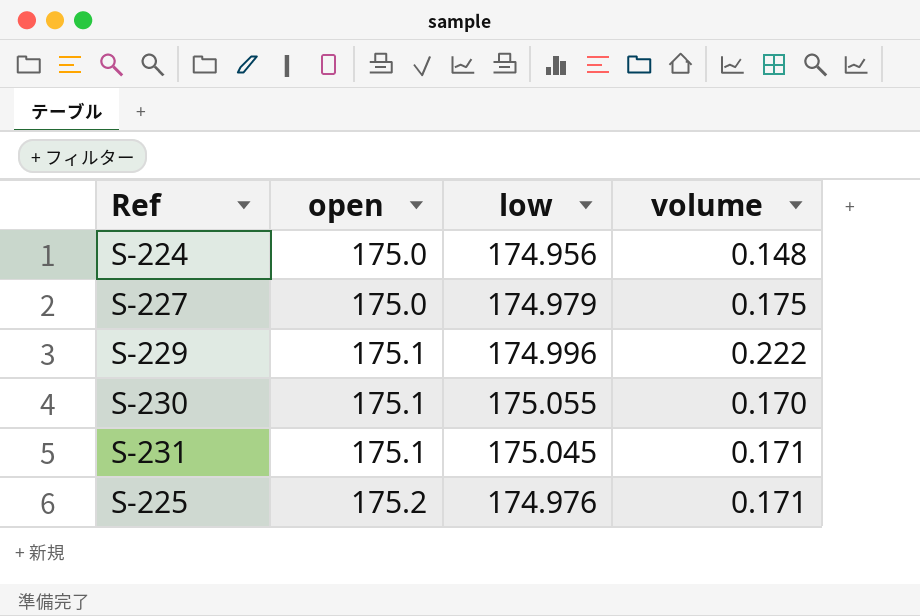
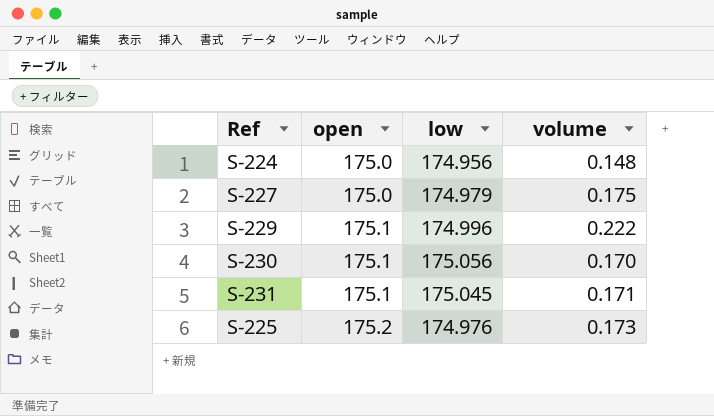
S-230 | low: 175.055 -> 175.056
S-225 | volume: 0.171 -> 0.173

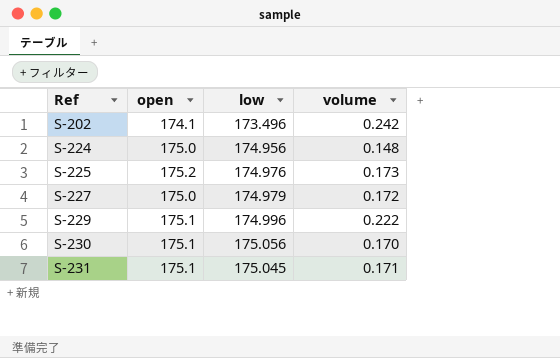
row order: open ascending -> Ref ascending
row S-202: none -> 174.1 | 173.496 | 0.242
S-227 | volume: 0.175 -> 0.172

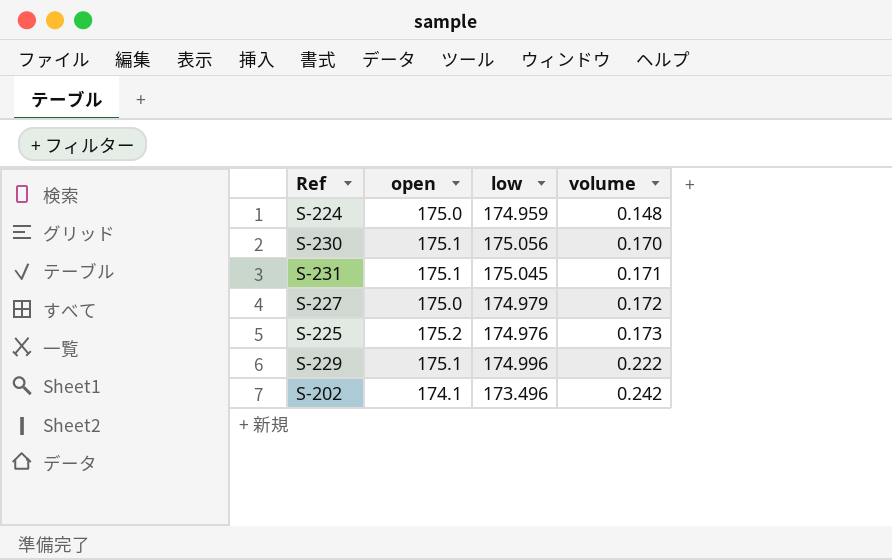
row order: Ref ascending -> volume ascending
S-224 | low: 174.956 -> 174.959

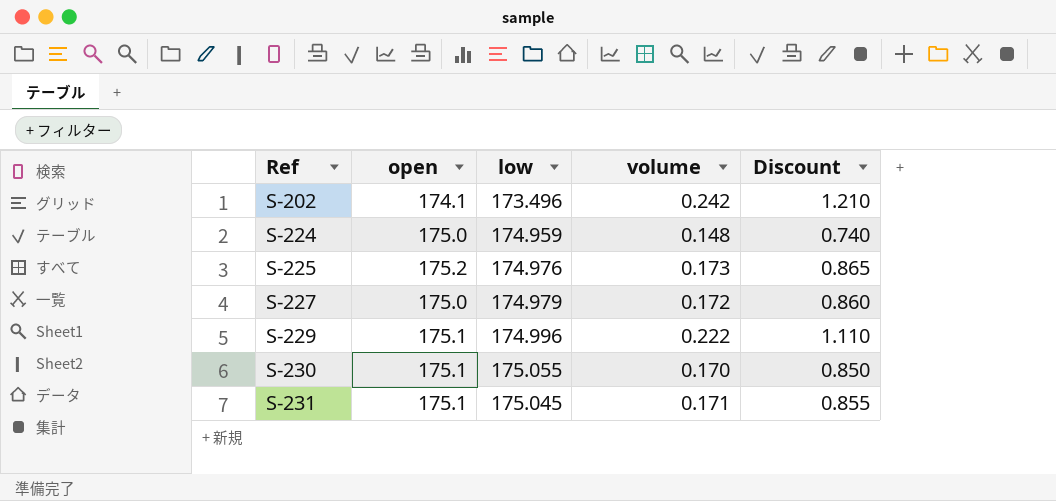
row order: volume ascending -> Ref ascending
column Discount | formula: none -> [volume] * 5
S-230 | low: 175.056 -> 175.055

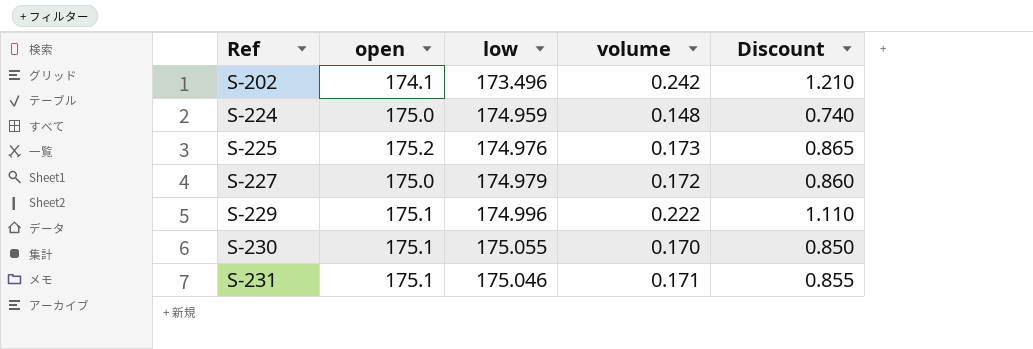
S-231 | low: 175.045 -> 175.046

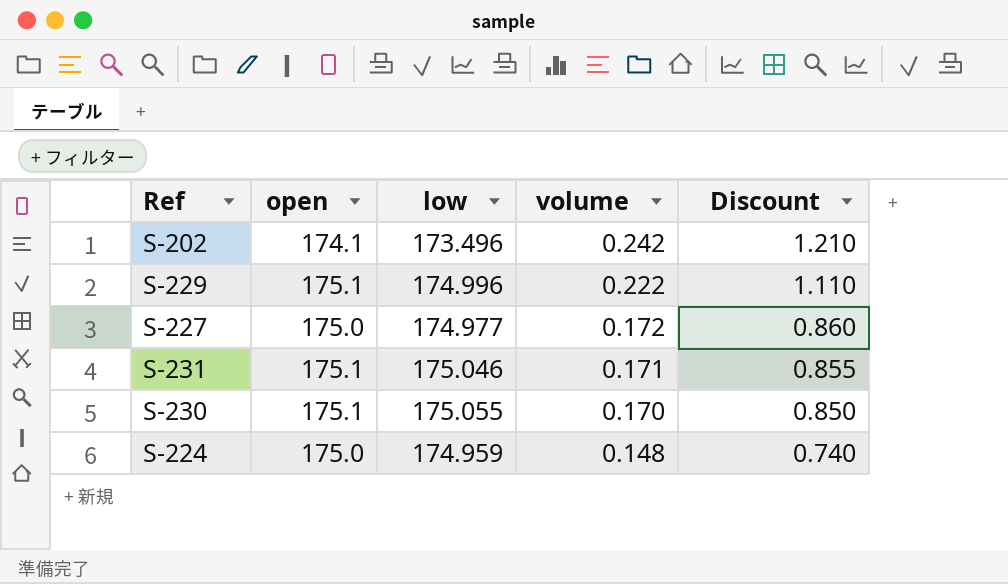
row order: Ref ascending -> volume descending
row S-225: 175.2 | 174.976 | 0.173 | 0.865 -> none
S-227 | low: 174.979 -> 174.977

